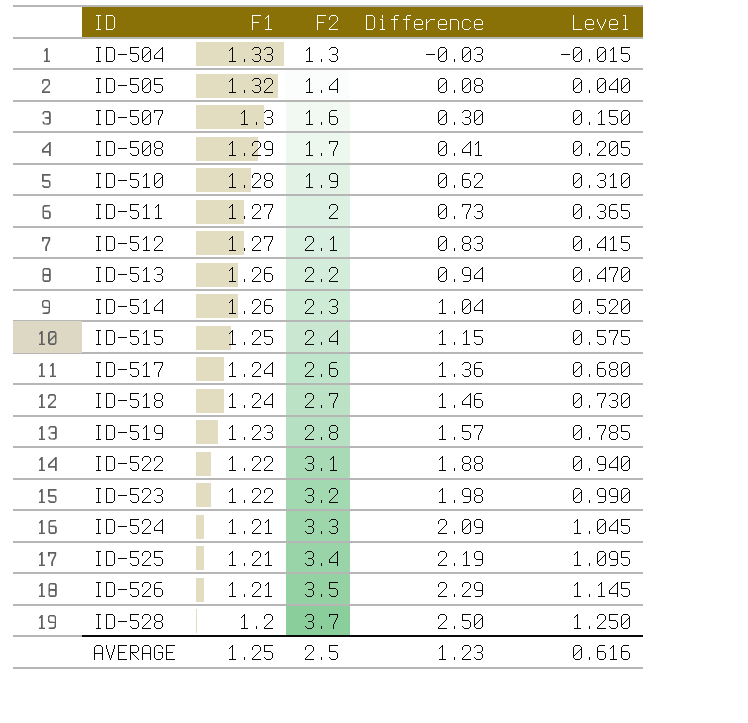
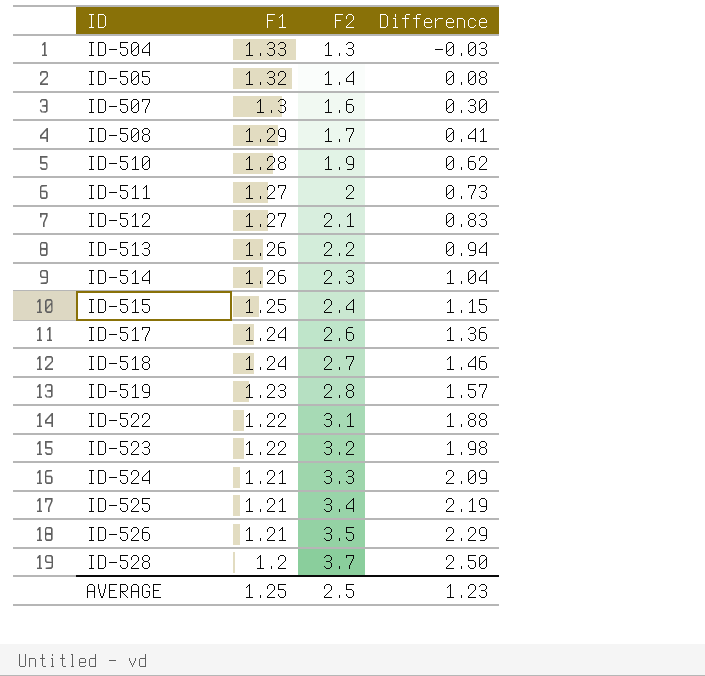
column Level | formula: [Difference] * 0.5 -> none

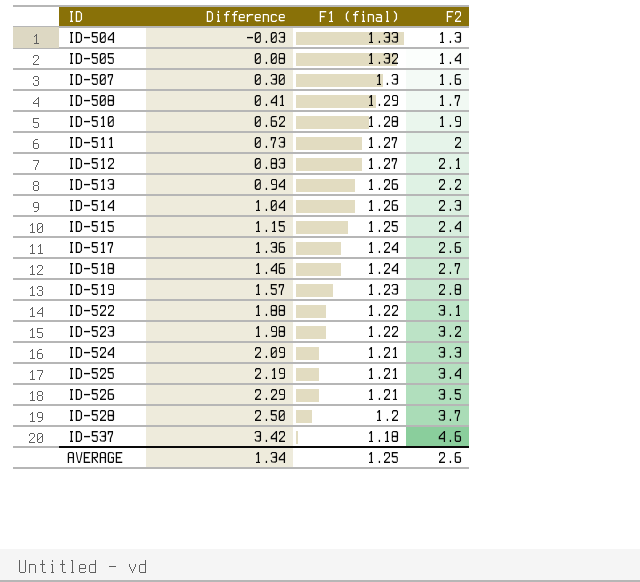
column Difference | position: 4 -> 2
column name: F1 -> F1 (final)
row ID-537: none -> 3.42 | 1.18 | 4.6
AVERAGE | Difference: 1.23 -> 1.34
AVERAGE | F2: 2.5 -> 2.6

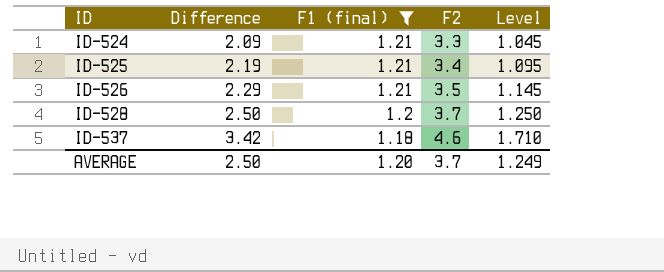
filter: none -> F1 (final) <= 1.21
column Level | formula: none -> [Difference] * 0.5
AVERAGE | Difference: 1.34 -> 2.50
AVERAGE | F1 (final): 1.25 -> 1.20
AVERAGE | F2: 2.6 -> 3.7

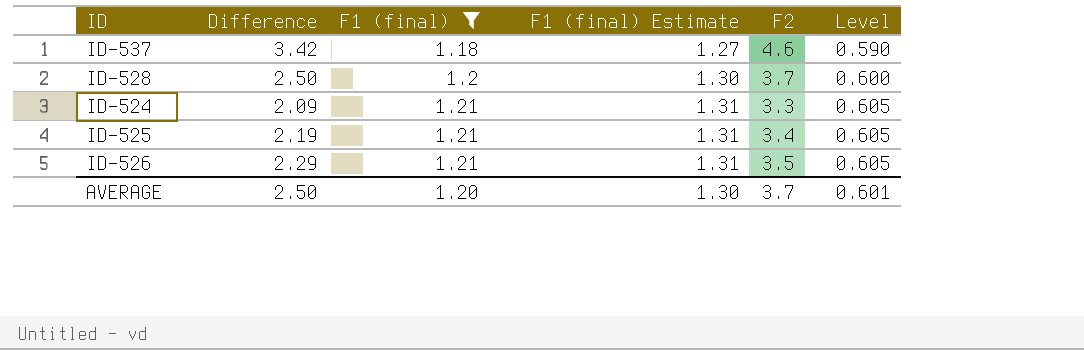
row order: ID ascending -> F1 (final) ascending
column F1 (final) Estimate | formula: none -> [F1 (final)] * 1.08
column Level | formula: [Difference] * 0.5 -> [F1 (final)] * 0.5
AVERAGE | Level: 1.249 -> 0.601

